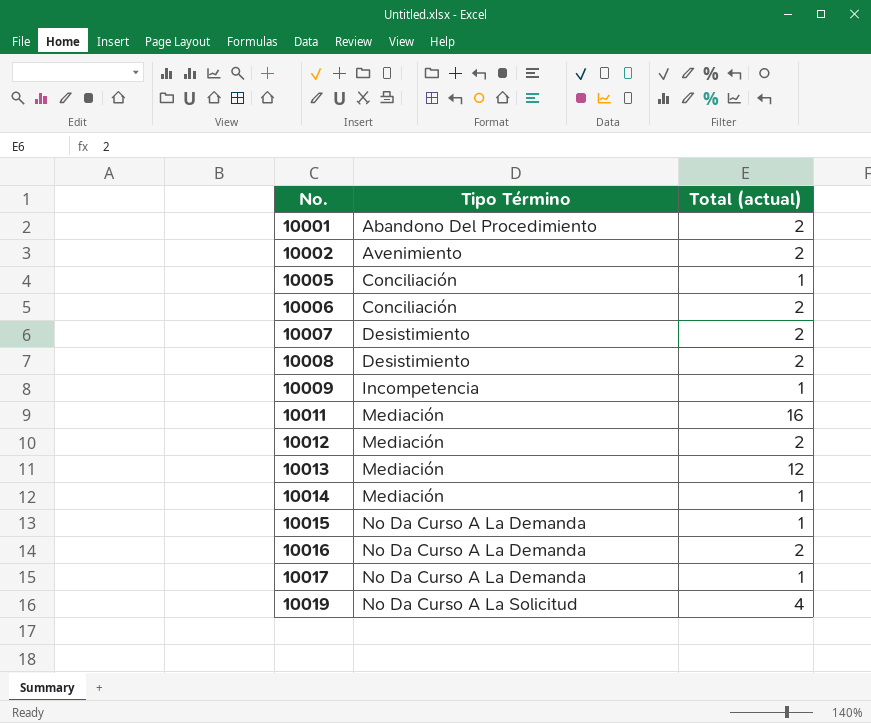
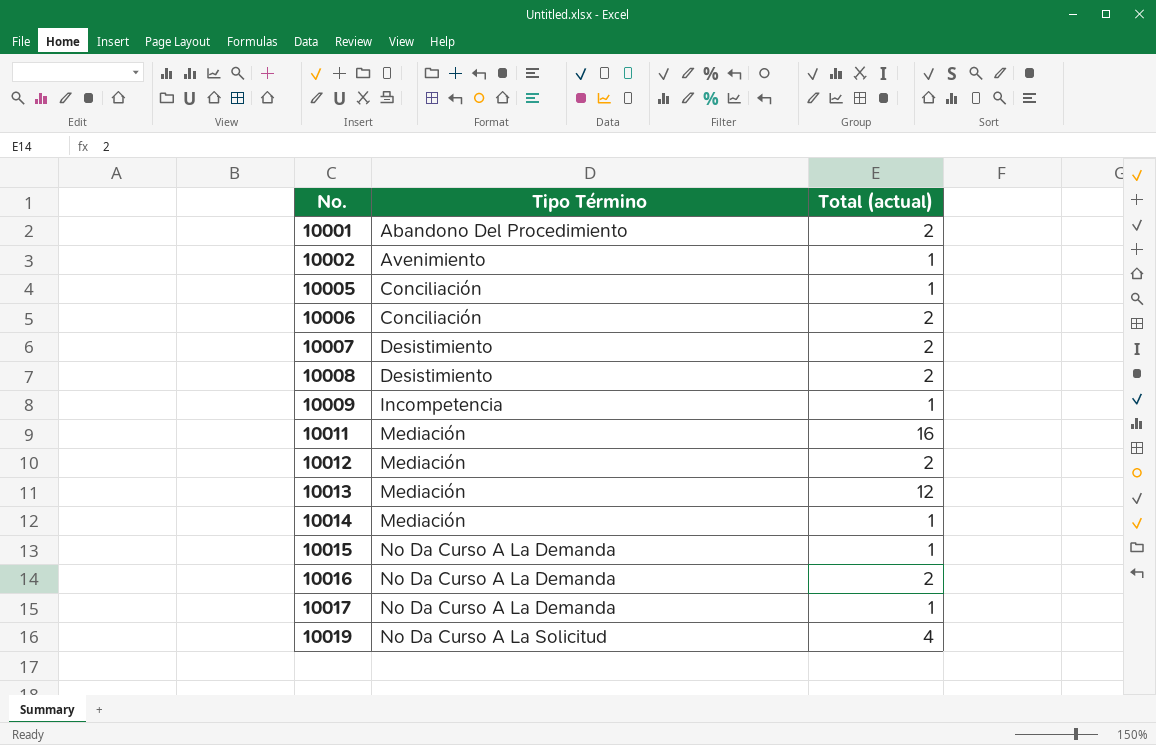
10002 | Total (actual): 2 -> 1

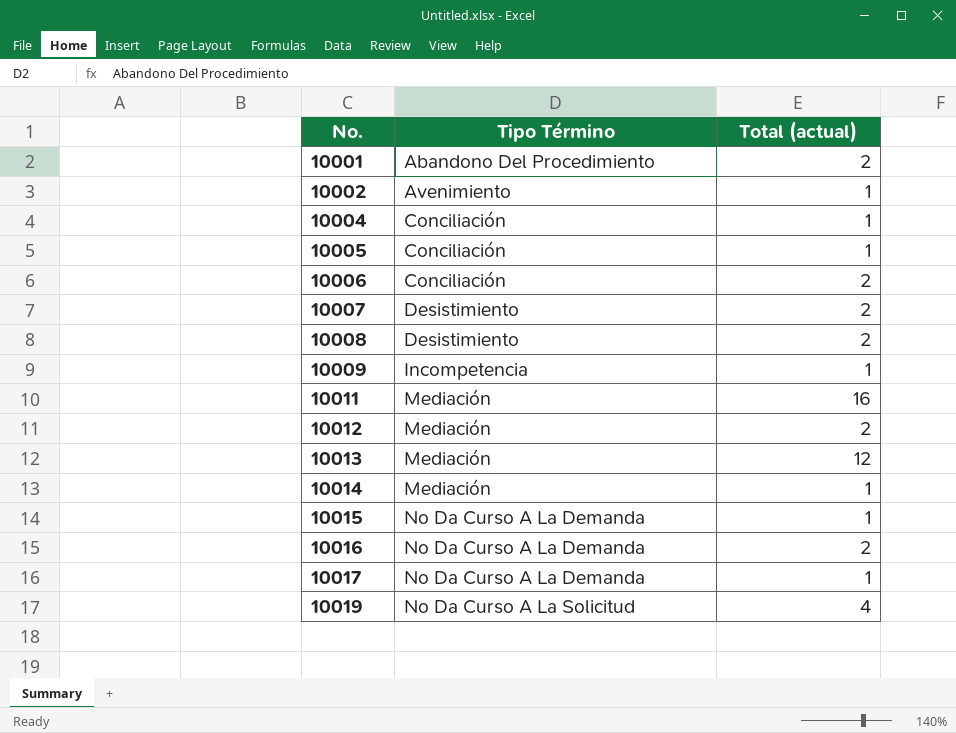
row 10004: none -> Conciliación | 1

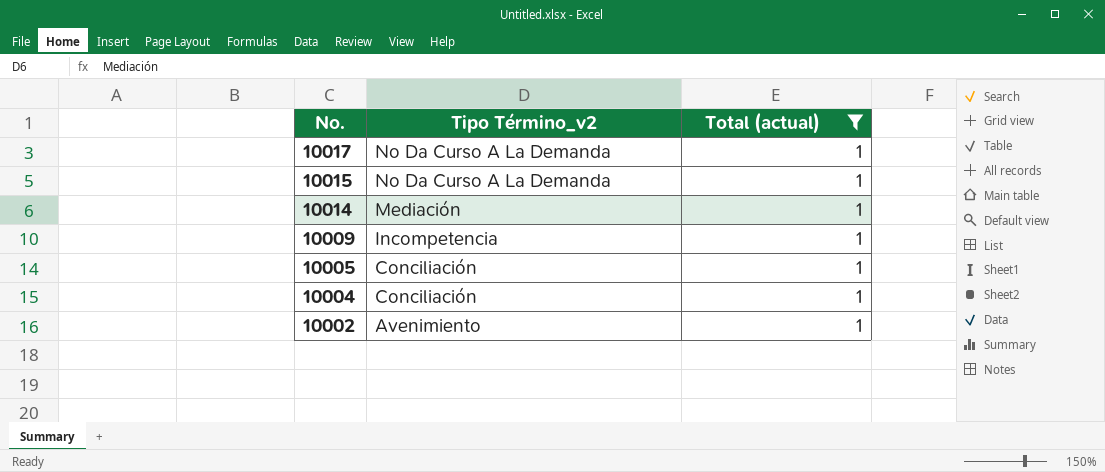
filter: none -> Total (actual) = 1
row order: No. ascending -> No. descending
column name: Tipo Término -> Tipo Término_v2

